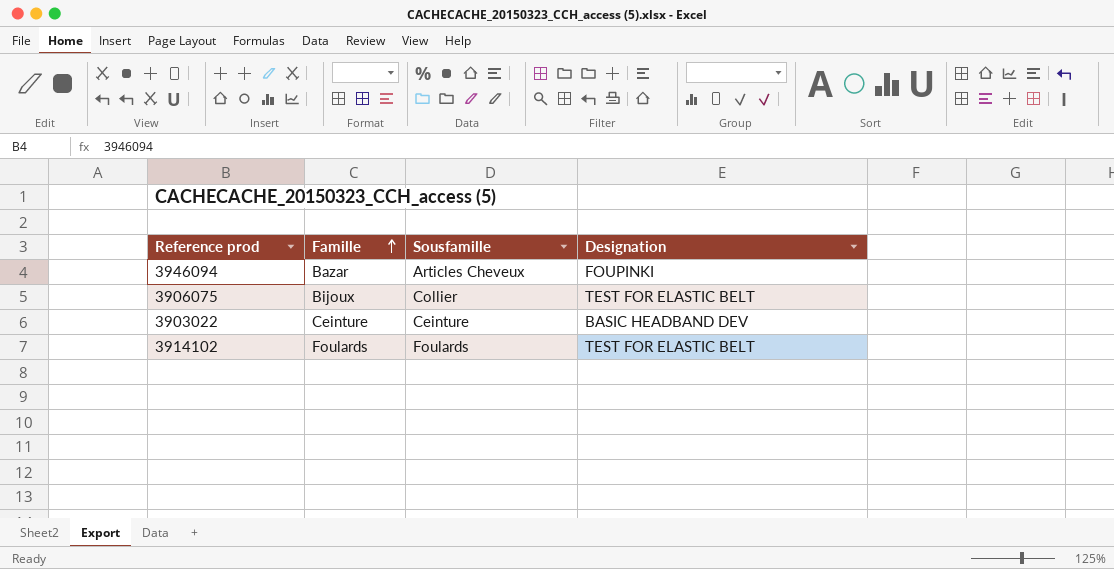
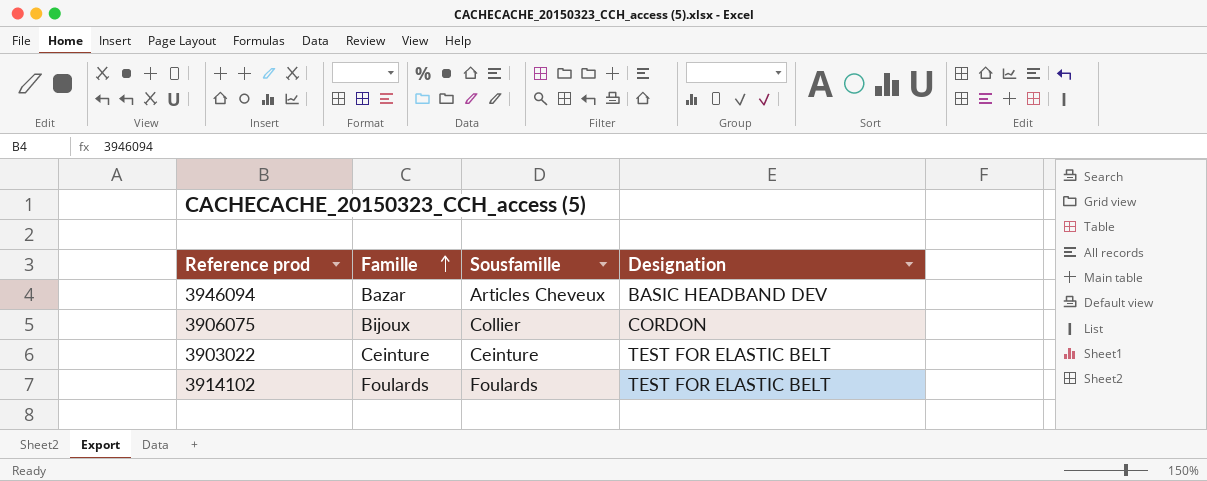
3946094 | Designation: FOUPINKI -> BASIC HEADBAND DEV
3906075 | Designation: TEST FOR ELASTIC BELT -> CORDON
3903022 | Designation: BASIC HEADBAND DEV -> TEST FOR ELASTIC BELT

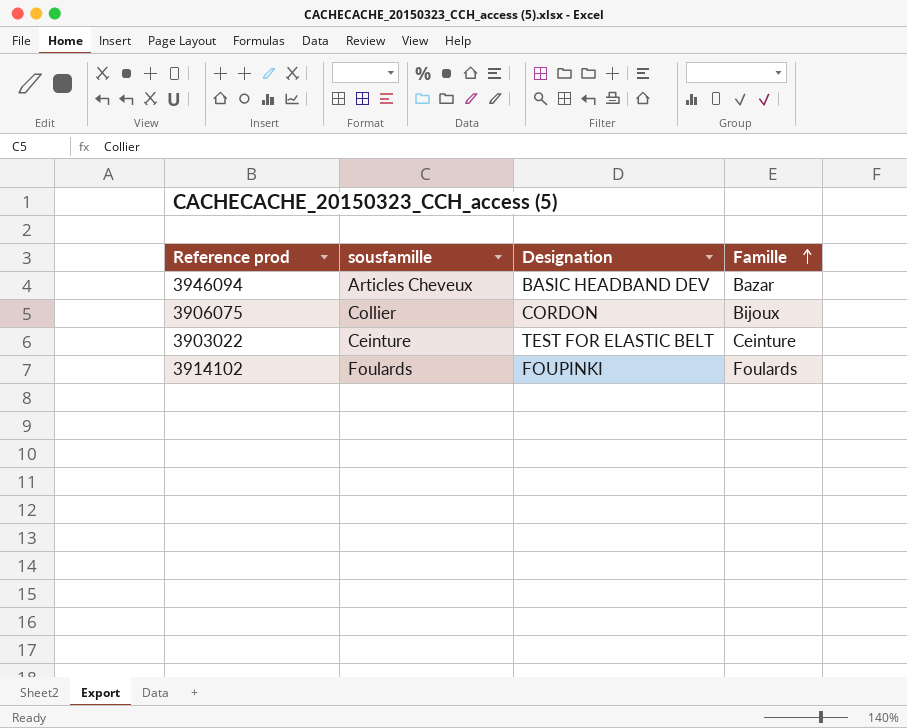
column name: Sousfamille -> sousfamille
column Famille | position: 2 -> 4
3914102 | Designation: TEST FOR ELASTIC BELT -> FOUPINKI

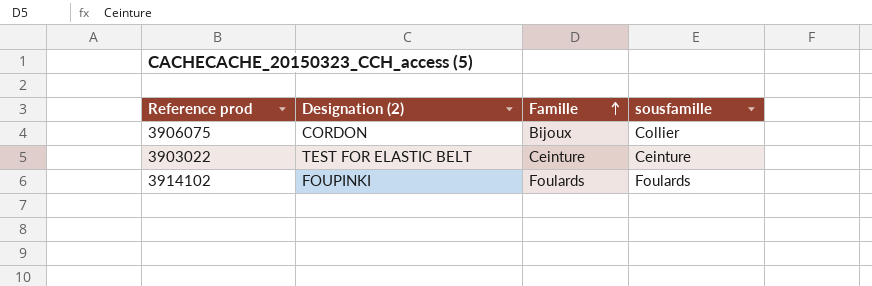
column name: Designation -> Designation (2)
column sousfamille | position: 2 -> 4
row 3946094: Articles Cheveux | BASIC HEADBAND DEV | Bazar -> none

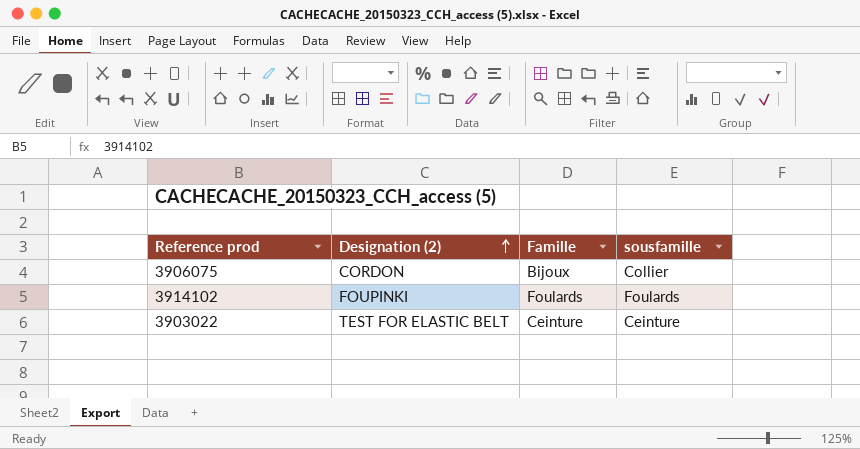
row order: Famille ascending -> Designation (2) ascending

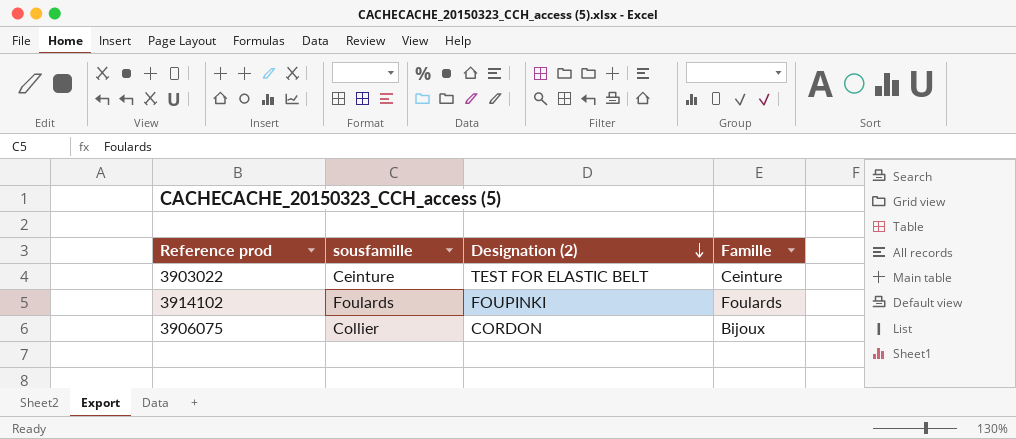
row order: Designation (2) ascending -> Designation (2) descending
column sousfamille | position: 4 -> 2

